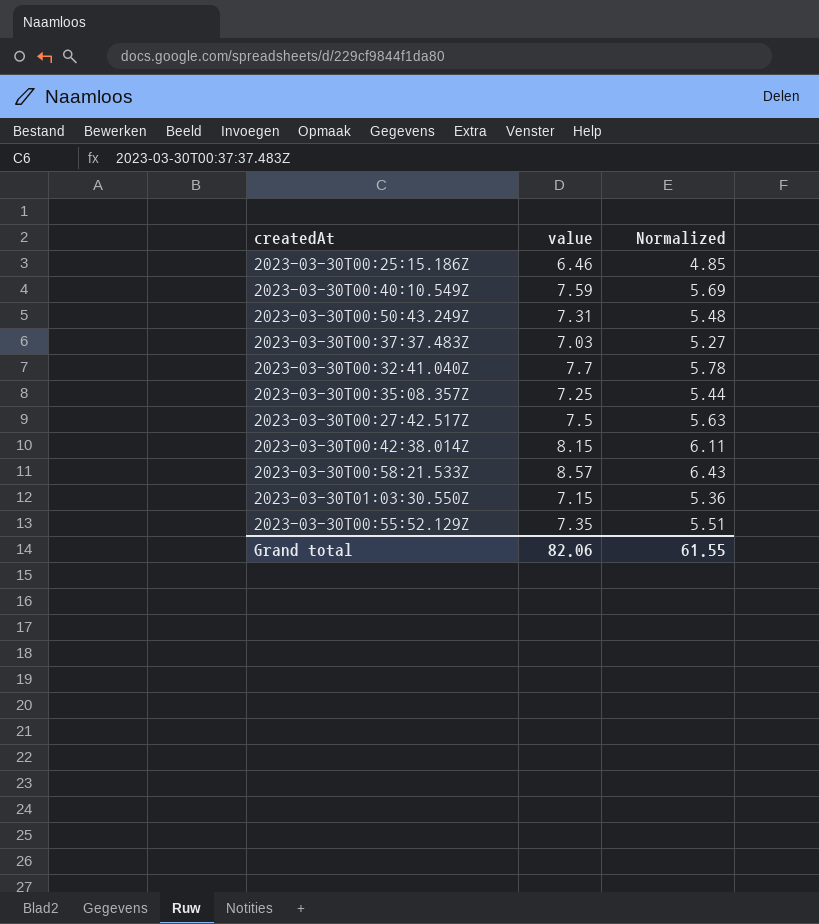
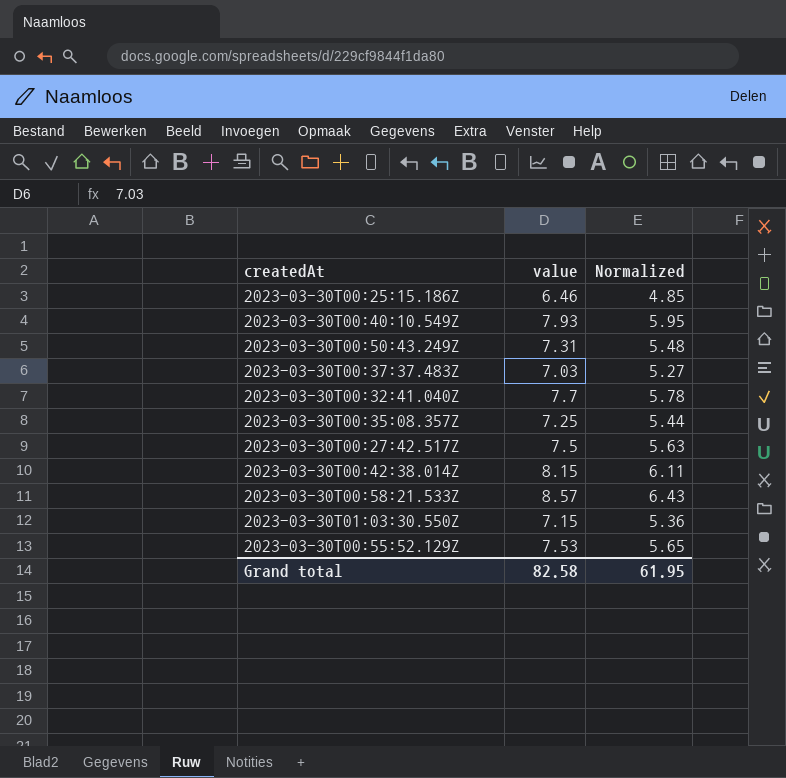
2023-03-30T00:40:10.549Z | value: 7.59 -> 7.93
2023-03-30T00:40:10.549Z | Normalized: 5.69 -> 5.95
2023-03-30T00:55:52.129Z | value: 7.35 -> 7.53
2023-03-30T00:55:52.129Z | Normalized: 5.51 -> 5.65
Grand total | value: 82.06 -> 82.58
Grand total | Normalized: 61.55 -> 61.95

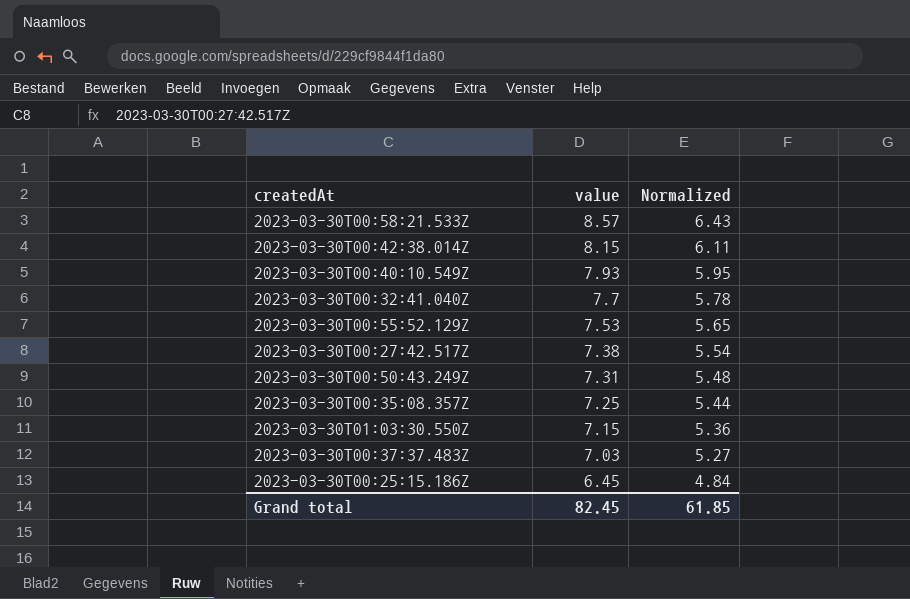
row order: none -> value descending
2023-03-30T00:27:42.517Z | value: 7.5 -> 7.38
2023-03-30T00:27:42.517Z | Normalized: 5.63 -> 5.54
2023-03-30T00:25:15.186Z | value: 6.46 -> 6.45
2023-03-30T00:25:15.186Z | Normalized: 4.85 -> 4.84
Grand total | value: 82.58 -> 82.45
Grand total | Normalized: 61.95 -> 61.85

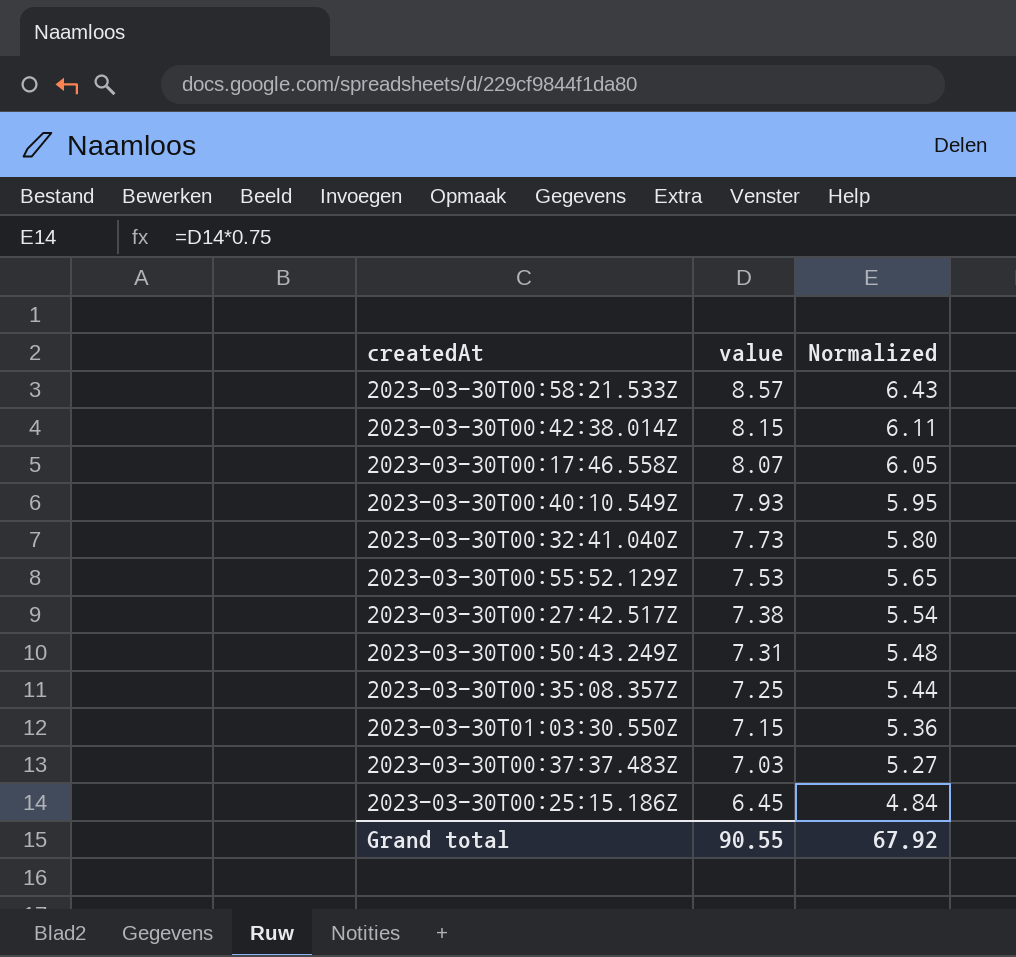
row 2023-03-30T00:17:46.558Z: none -> 8.07 | 6.05
2023-03-30T00:32:41.040Z | value: 7.7 -> 7.73
2023-03-30T00:32:41.040Z | Normalized: 5.78 -> 5.80
Grand total | value: 82.45 -> 90.55
Grand total | Normalized: 61.85 -> 67.92

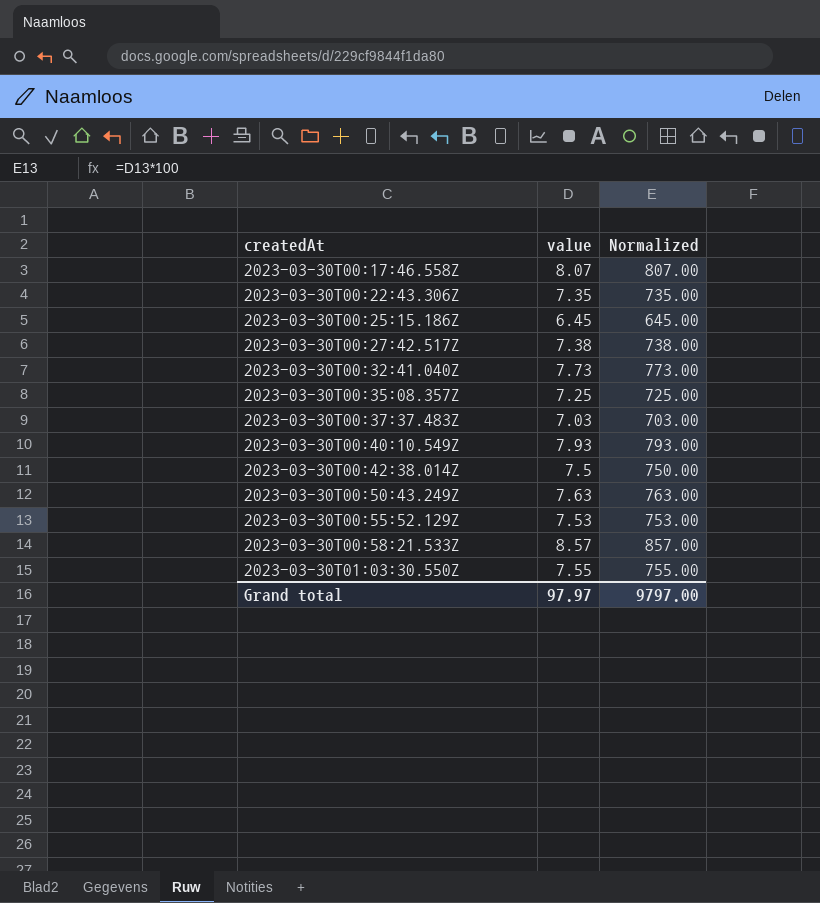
row order: value descending -> createdAt ascending
column Normalized | formula: [value] * 0.75 -> [value] * 100
row 2023-03-30T00:22:43.306Z: none -> 7.35 | 735.00
2023-03-30T00:42:38.014Z | value: 8.15 -> 7.5
2023-03-30T00:50:43.249Z | value: 7.31 -> 7.63
2023-03-30T01:03:30.550Z | value: 7.15 -> 7.55
Grand total | value: 90.55 -> 97.97
Grand total | Normalized: 67.92 -> 9797.00

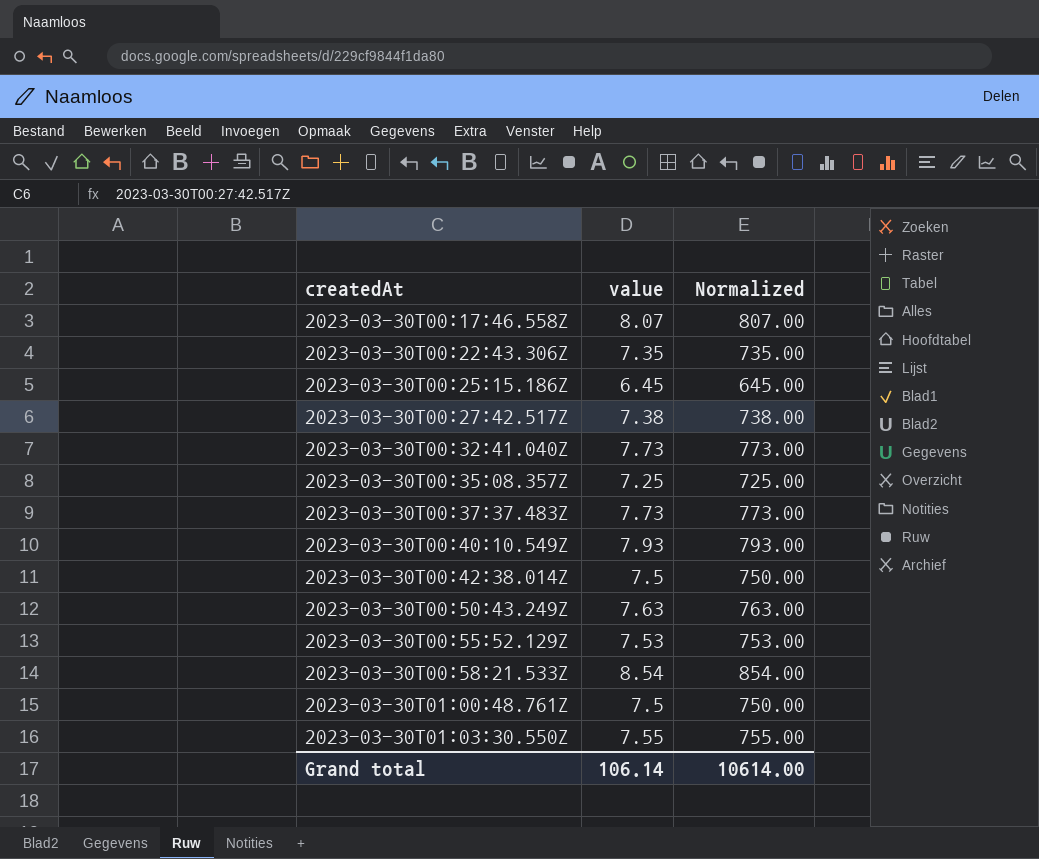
2023-03-30T00:37:37.483Z | value: 7.03 -> 7.73
2023-03-30T00:37:37.483Z | Normalized: 703.00 -> 773.00
2023-03-30T00:58:21.533Z | value: 8.57 -> 8.54
2023-03-30T00:58:21.533Z | Normalized: 857.00 -> 854.00
row 2023-03-30T01:00:48.761Z: none -> 7.5 | 750.00
Grand total | value: 97.97 -> 106.14
Grand total | Normalized: 9797.00 -> 10614.00

